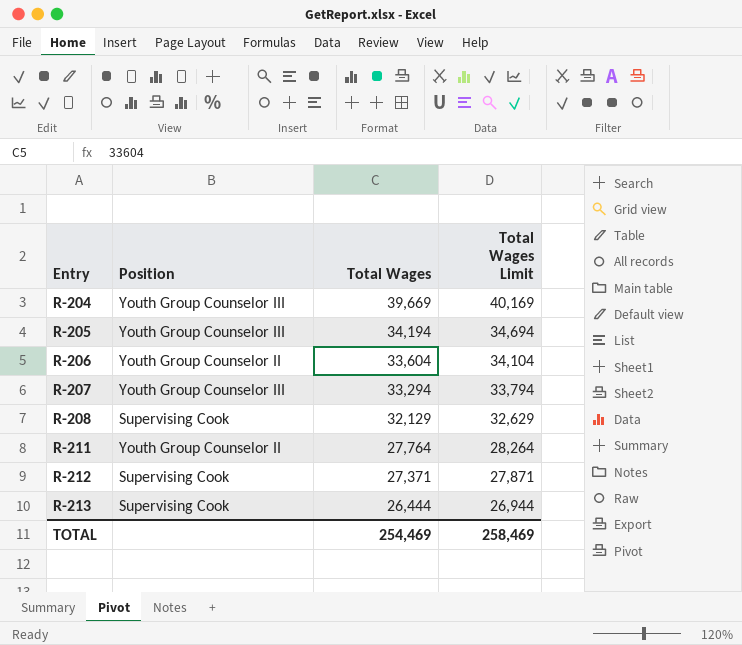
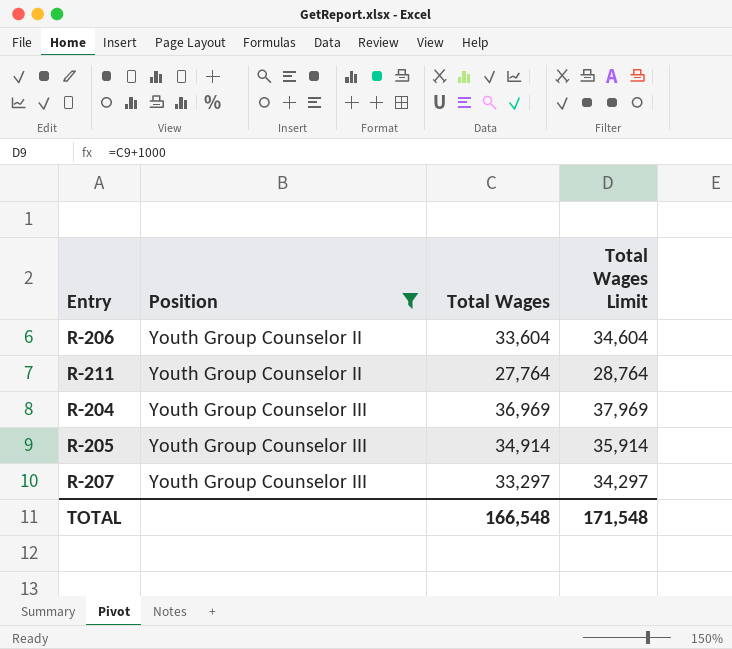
filter: none -> Position != Supervising Cook
row order: Entry ascending -> Position ascending
column Total Wages Limit | formula: [Total Wages] + 500 -> [Total Wages] + 1000
R-204 | Total Wages: 39,669 -> 36,969
R-205 | Total Wages: 34,194 -> 34,914
R-207 | Total Wages: 33,294 -> 33,297
TOTAL | Total Wages: 254,469 -> 166,548
TOTAL | Total Wages Limit: 258,469 -> 171,548

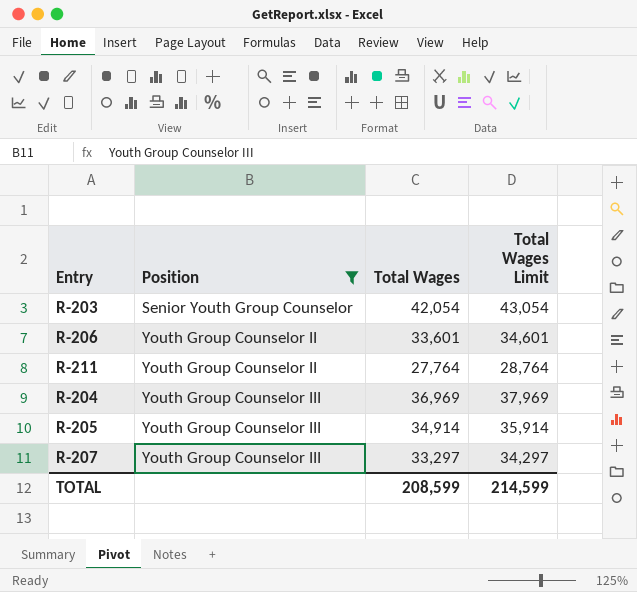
row R-203: none -> Senior Youth Group Counselor | 42,054 | 43,054
R-206 | Total Wages: 33,604 -> 33,601
R-206 | Total Wages Limit: 34,604 -> 34,601
TOTAL | Total Wages: 166,548 -> 208,599
TOTAL | Total Wages Limit: 171,548 -> 214,599

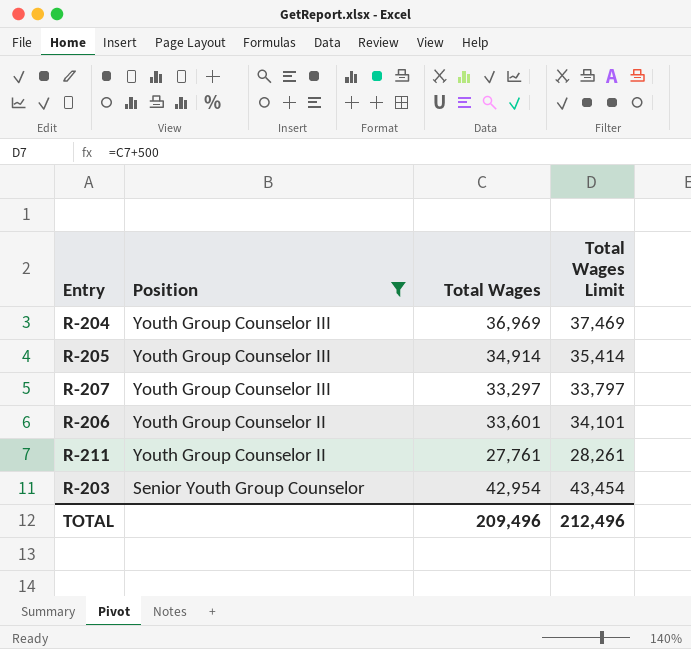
row order: Position ascending -> Position descending
column Total Wages Limit | formula: [Total Wages] + 1000 -> [Total Wages] + 500
R-211 | Total Wages: 27,764 -> 27,761
R-203 | Total Wages: 42,054 -> 42,954
TOTAL | Total Wages: 208,599 -> 209,496
TOTAL | Total Wages Limit: 214,599 -> 212,496

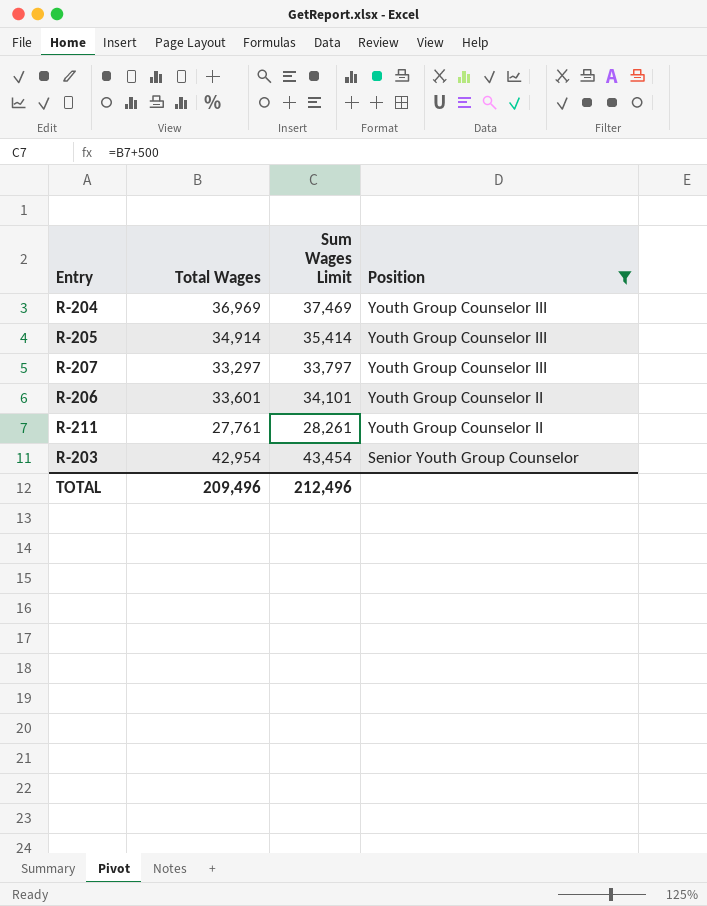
column name: Total Wages Limit -> Sum Wages Limit
column Position | position: 2 -> 4

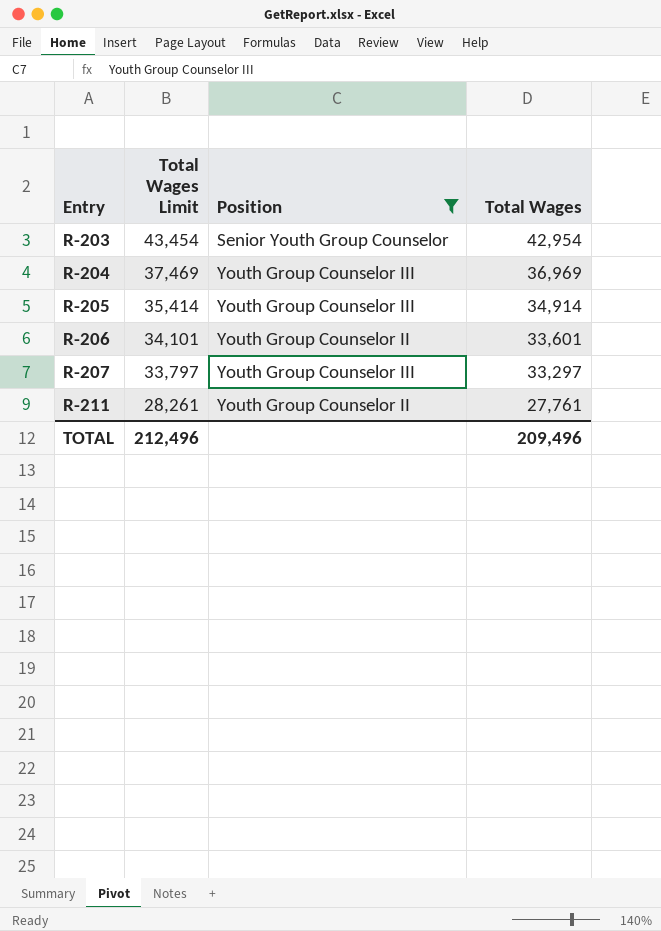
row order: Position descending -> Entry ascending
column name: Sum Wages Limit -> Total Wages Limit
column Total Wages | position: 2 -> 4

